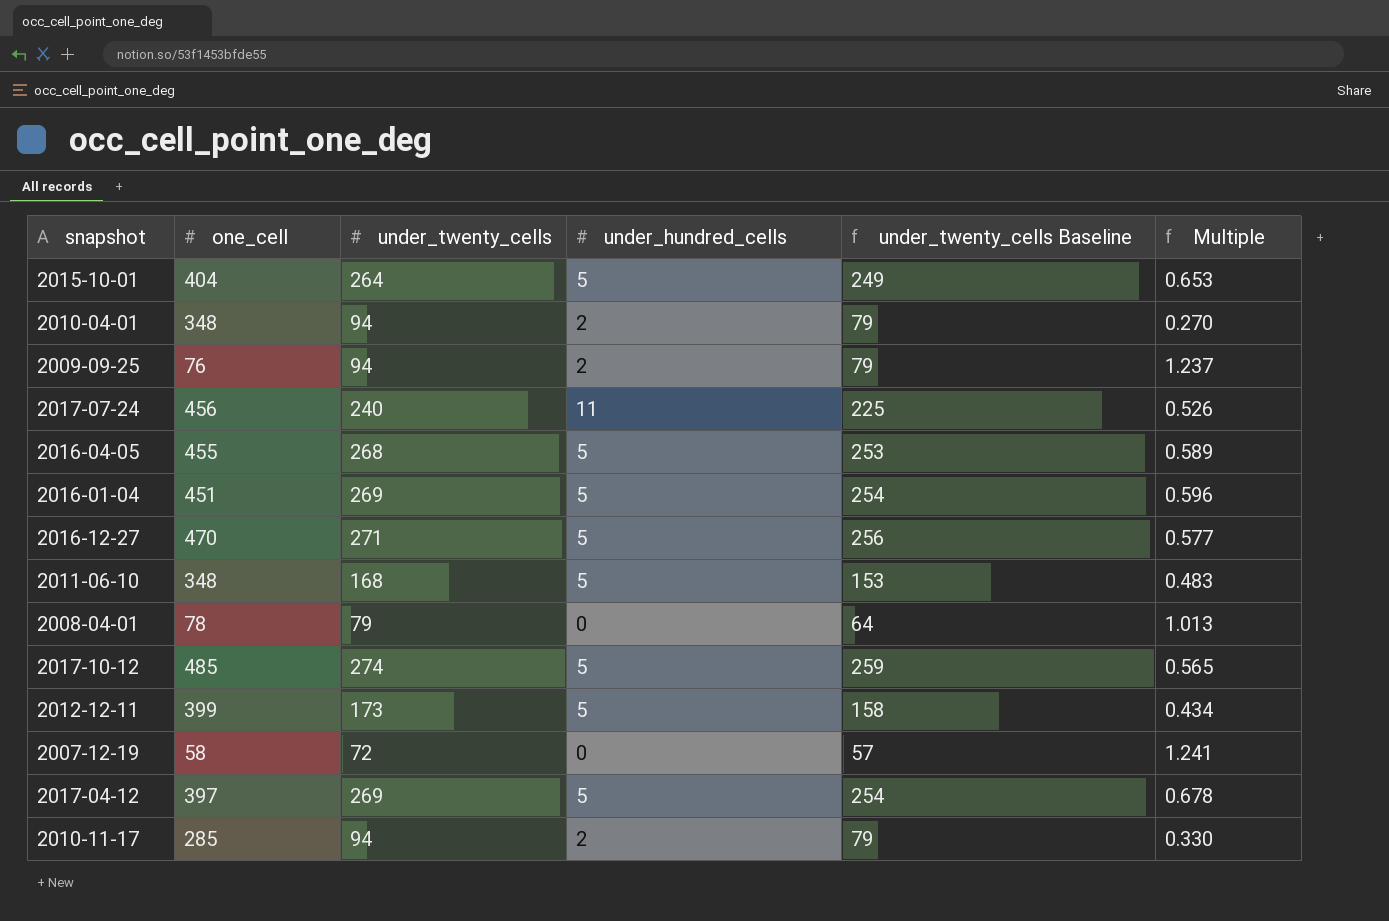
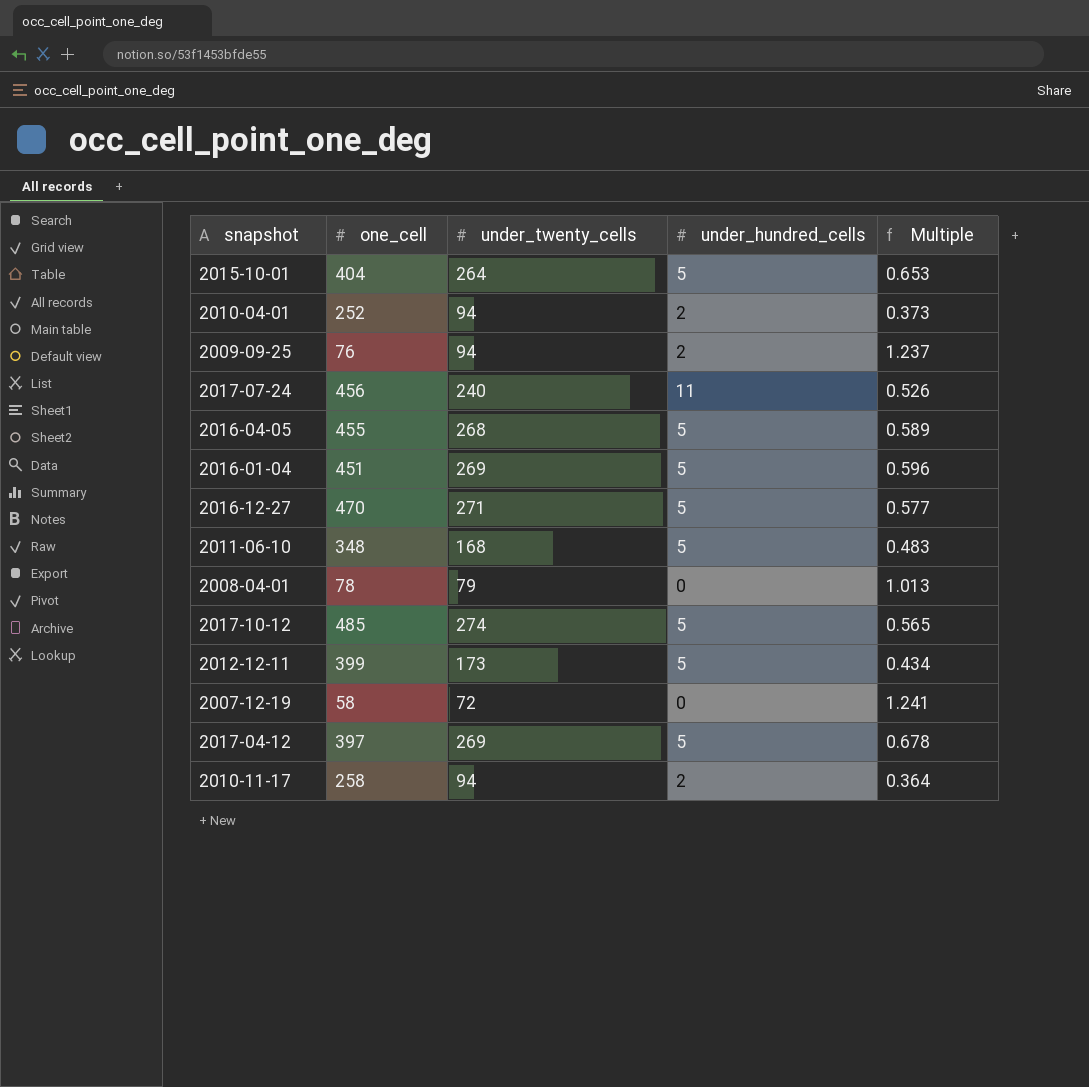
column under_twenty_cells Baseline | formula: [under_twenty_cells] - 15 -> none
2010-04-01 | one_cell: 348 -> 252
2010-04-01 | Multiple: 0.270 -> 0.373
2010-11-17 | one_cell: 285 -> 258
2010-11-17 | Multiple: 0.330 -> 0.364

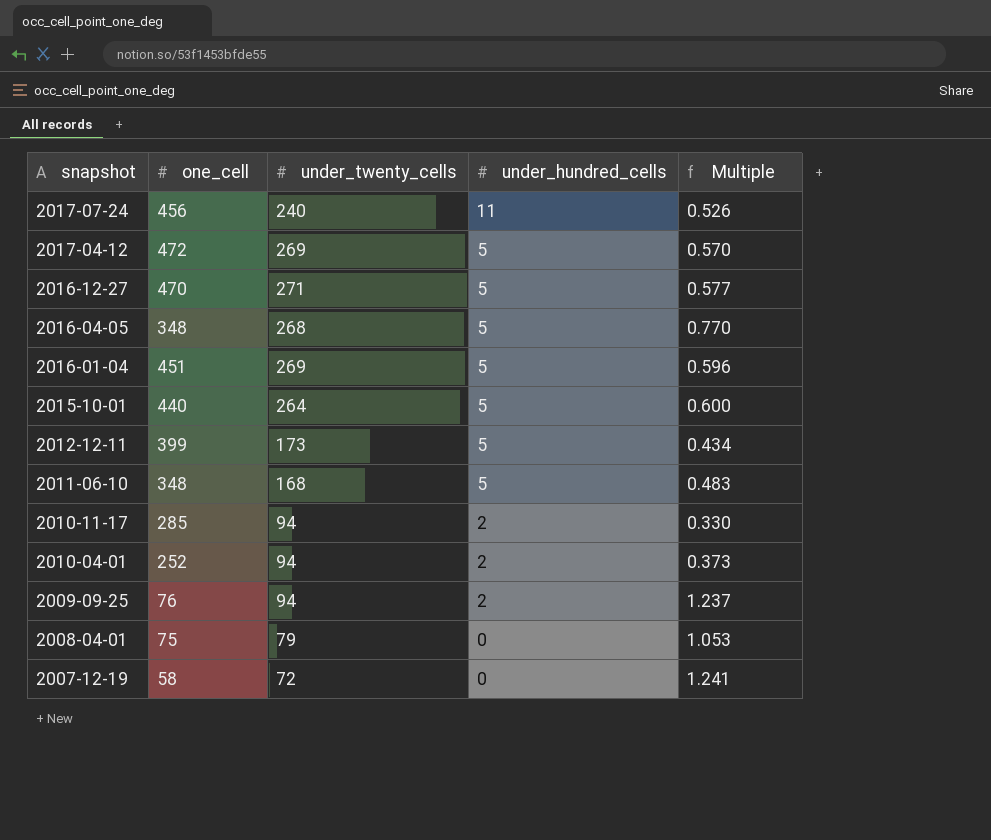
row order: none -> snapshot descending
row 2017-10-12: 485 | 274 | 5 | 0.565 -> none
2017-04-12 | one_cell: 397 -> 472
2017-04-12 | Multiple: 0.678 -> 0.570
2016-04-05 | one_cell: 455 -> 348
2016-04-05 | Multiple: 0.589 -> 0.770
2015-10-01 | one_cell: 404 -> 440
2015-10-01 | Multiple: 0.653 -> 0.600
2010-11-17 | one_cell: 258 -> 285
2010-11-17 | Multiple: 0.364 -> 0.330
2008-04-01 | one_cell: 78 -> 75
2008-04-01 | Multiple: 1.013 -> 1.053

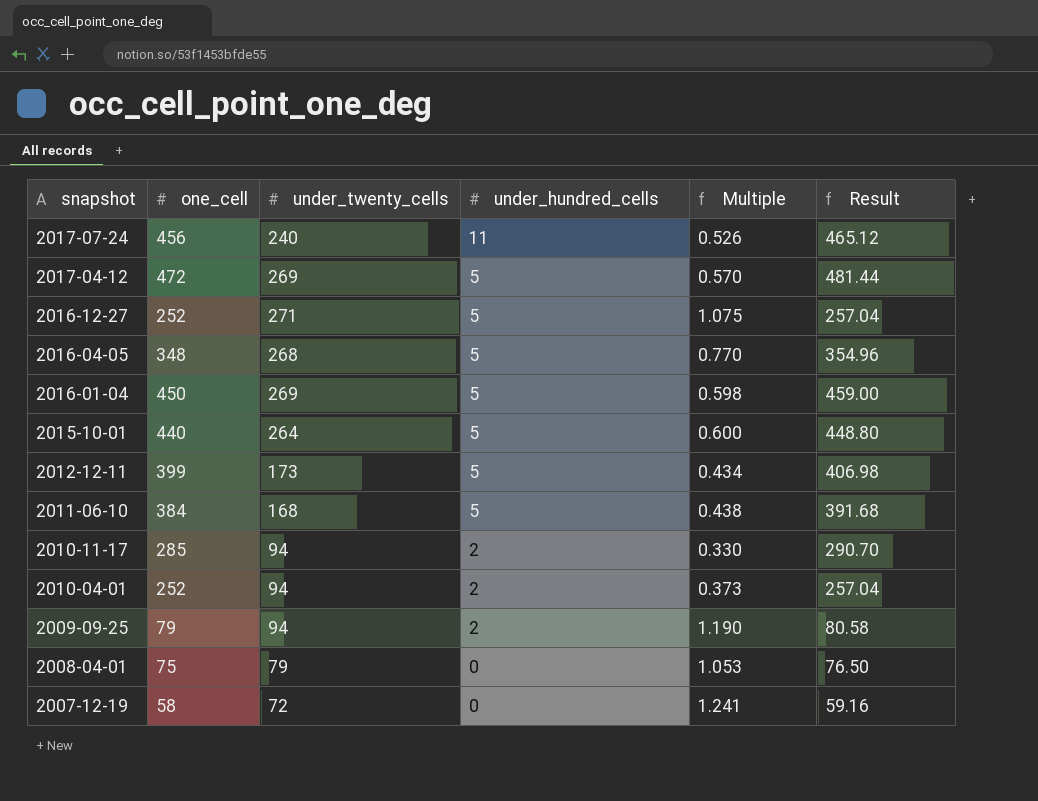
column Result | formula: none -> [one_cell] * 1.02
2016-12-27 | one_cell: 470 -> 252
2016-12-27 | Multiple: 0.577 -> 1.075
2016-01-04 | one_cell: 451 -> 450
2016-01-04 | Multiple: 0.596 -> 0.598
2011-06-10 | one_cell: 348 -> 384
2011-06-10 | Multiple: 0.483 -> 0.438
2009-09-25 | one_cell: 76 -> 79
2009-09-25 | Multiple: 1.237 -> 1.190

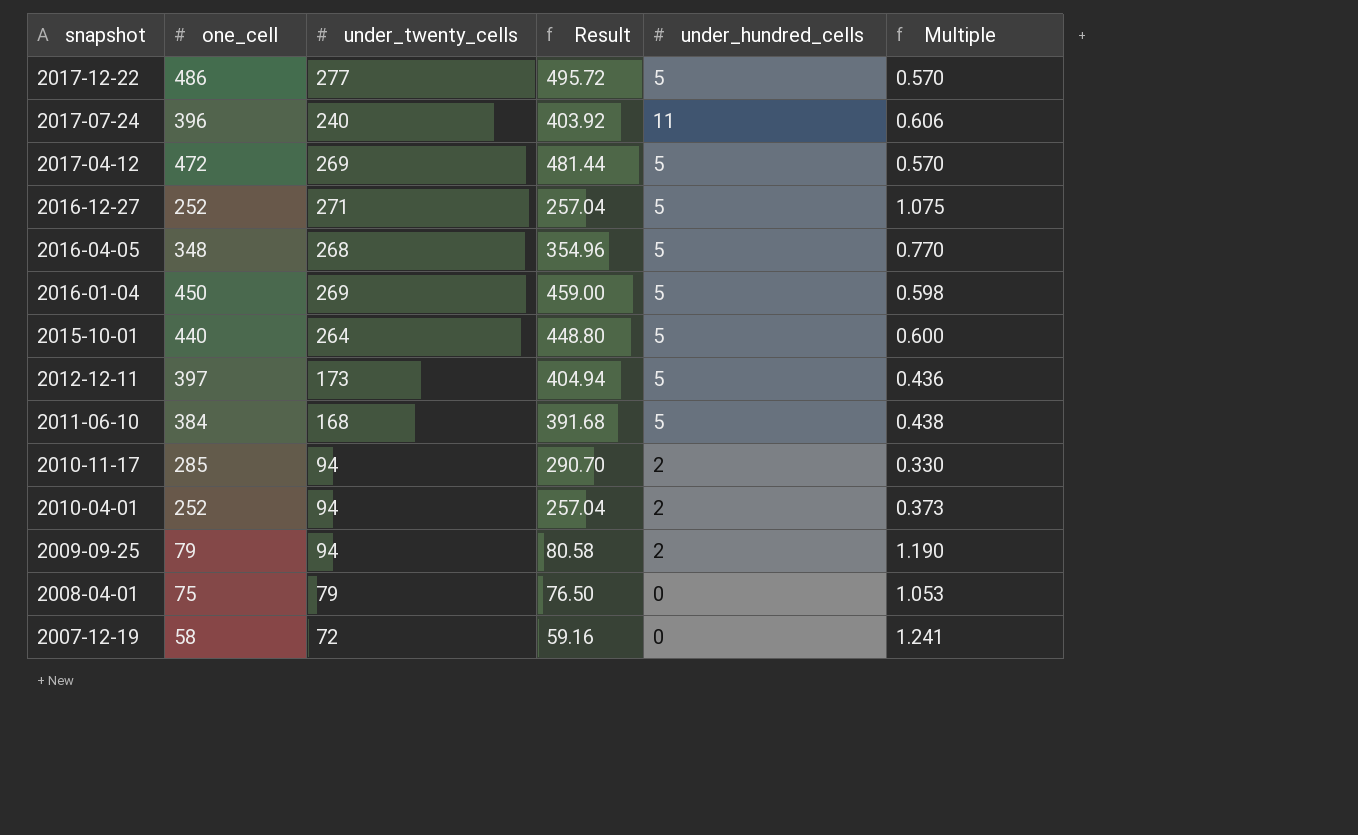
column Result | position: 6 -> 4
row 2017-12-22: none -> 486 | 277 | 495.72 | 5 | 0.570
2017-07-24 | one_cell: 456 -> 396
2017-07-24 | Result: 465.12 -> 403.92
2017-07-24 | Multiple: 0.526 -> 0.606
2012-12-11 | one_cell: 399 -> 397
2012-12-11 | Result: 406.98 -> 404.94
2012-12-11 | Multiple: 0.434 -> 0.436

